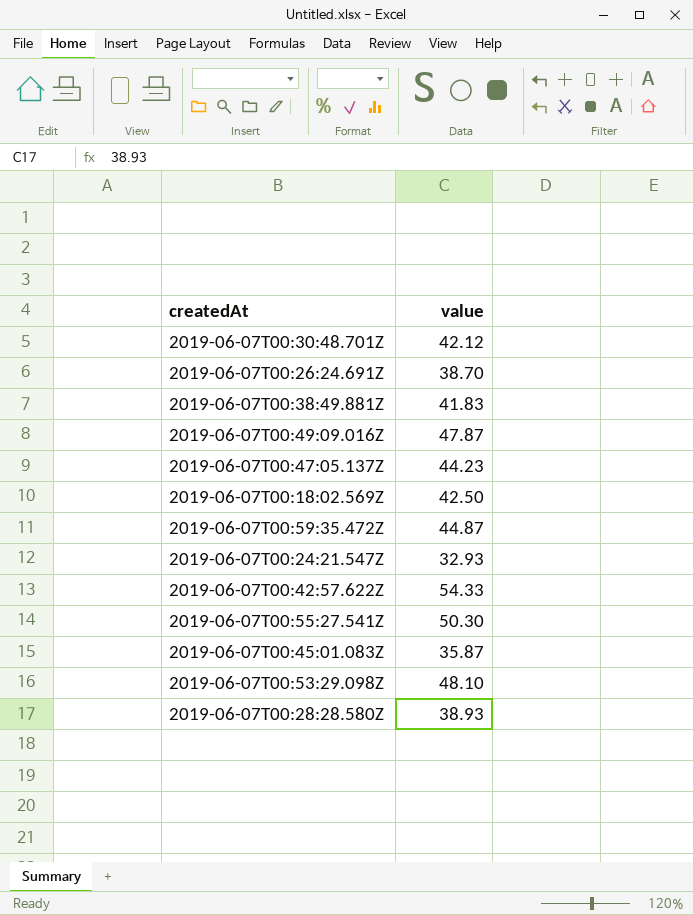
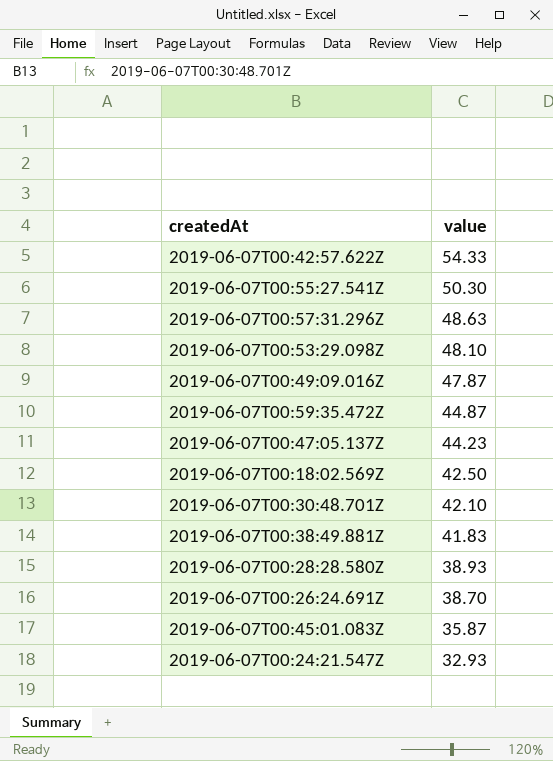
row order: none -> value descending
row 2019-06-07T00:57:31.296Z: none -> 48.63
2019-06-07T00:30:48.701Z | value: 42.12 -> 42.10

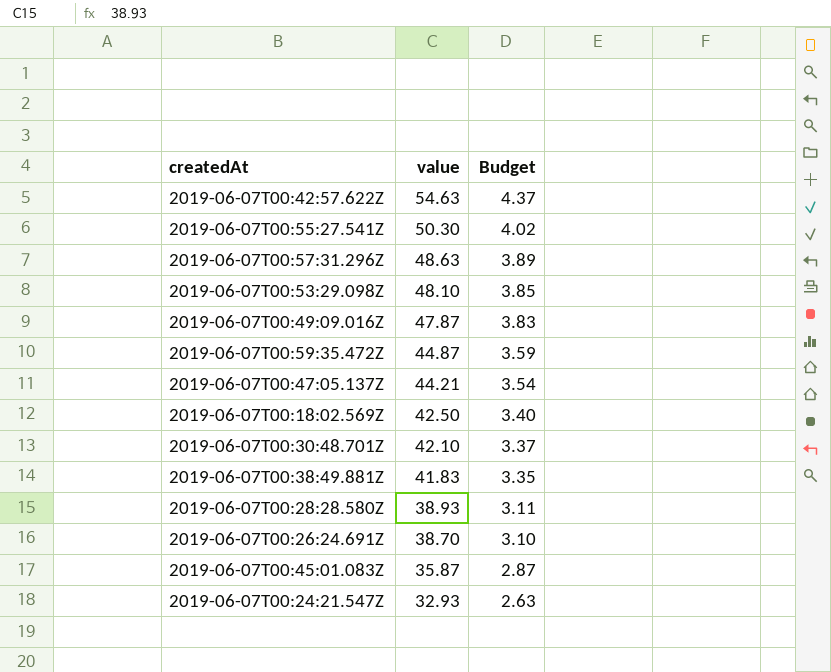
column Budget | formula: none -> [value] * 0.08
2019-06-07T00:42:57.622Z | value: 54.33 -> 54.63
2019-06-07T00:47:05.137Z | value: 44.23 -> 44.21

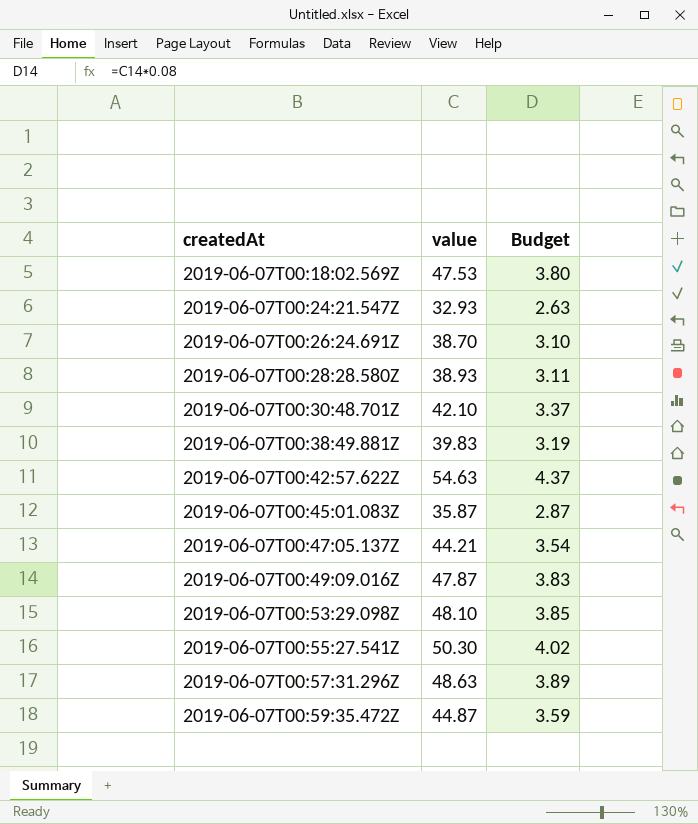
row order: value descending -> createdAt ascending
2019-06-07T00:18:02.569Z | value: 42.50 -> 47.53
2019-06-07T00:18:02.569Z | Budget: 3.40 -> 3.80
2019-06-07T00:38:49.881Z | value: 41.83 -> 39.83
2019-06-07T00:38:49.881Z | Budget: 3.35 -> 3.19

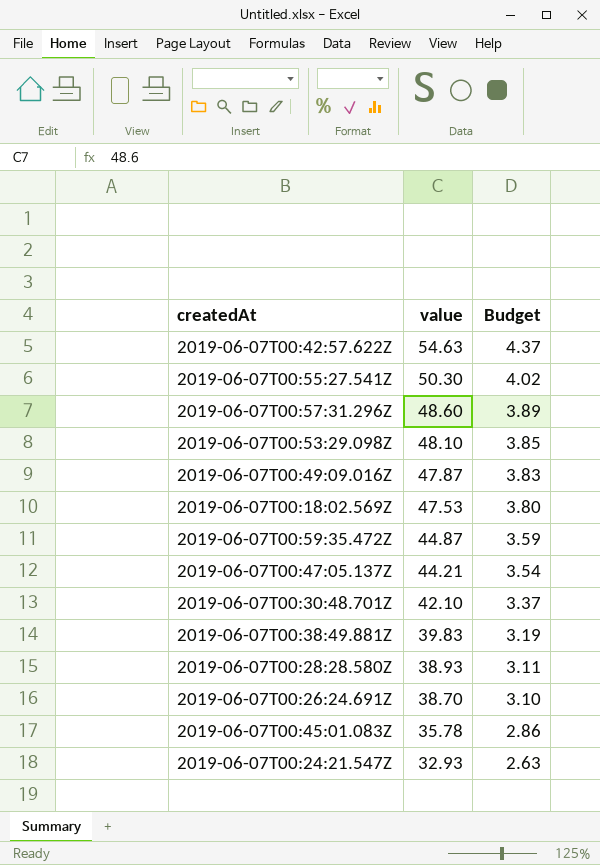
row order: createdAt ascending -> value descending
2019-06-07T00:57:31.296Z | value: 48.63 -> 48.60
2019-06-07T00:45:01.083Z | value: 35.87 -> 35.78
2019-06-07T00:45:01.083Z | Budget: 2.87 -> 2.86

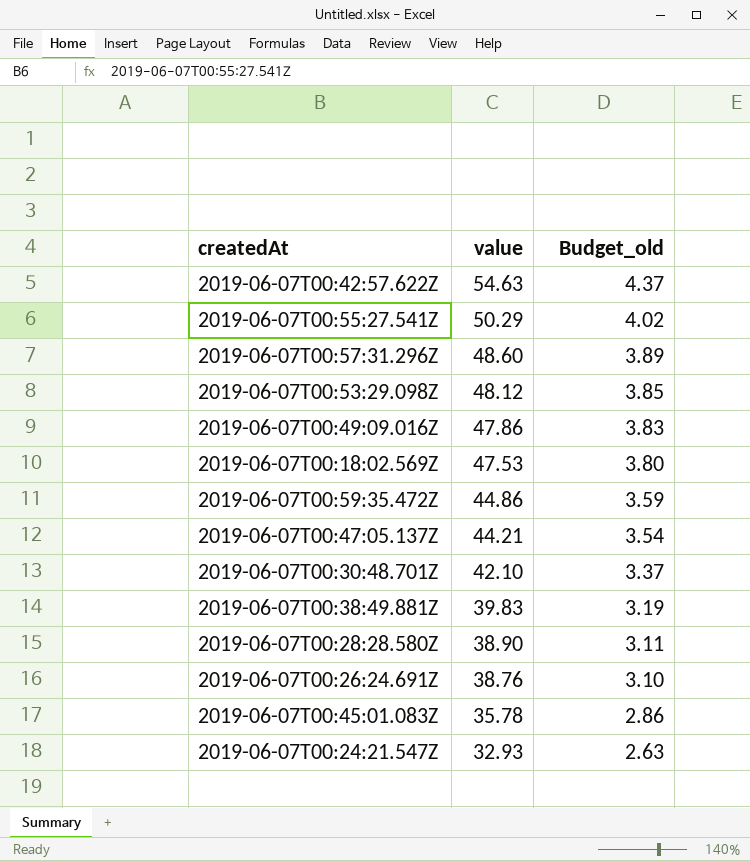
column name: Budget -> Budget_old
2019-06-07T00:55:27.541Z | value: 50.30 -> 50.29
2019-06-07T00:53:29.098Z | value: 48.10 -> 48.12
2019-06-07T00:49:09.016Z | value: 47.87 -> 47.86
2019-06-07T00:59:35.472Z | value: 44.87 -> 44.86
2019-06-07T00:28:28.580Z | value: 38.93 -> 38.90
2019-06-07T00:26:24.691Z | value: 38.70 -> 38.76

